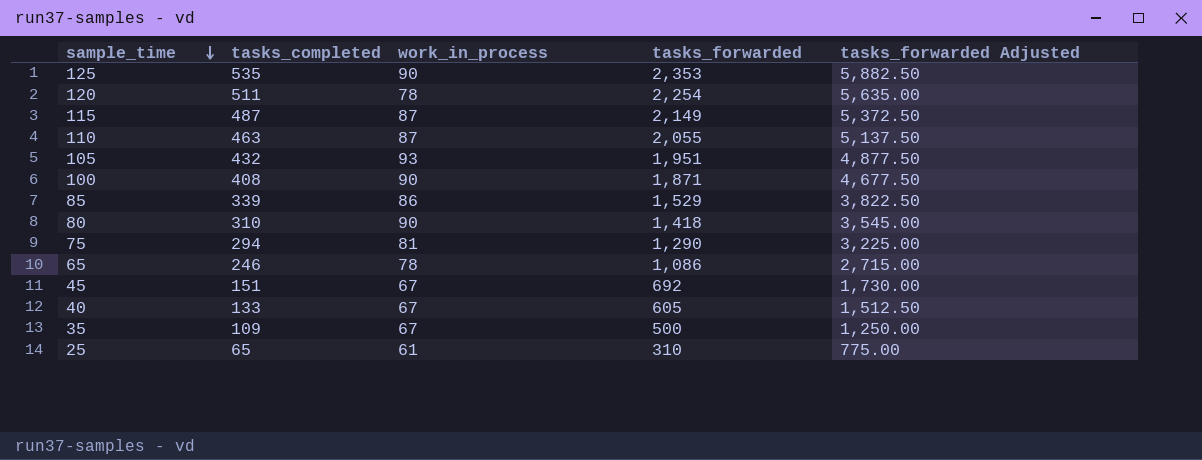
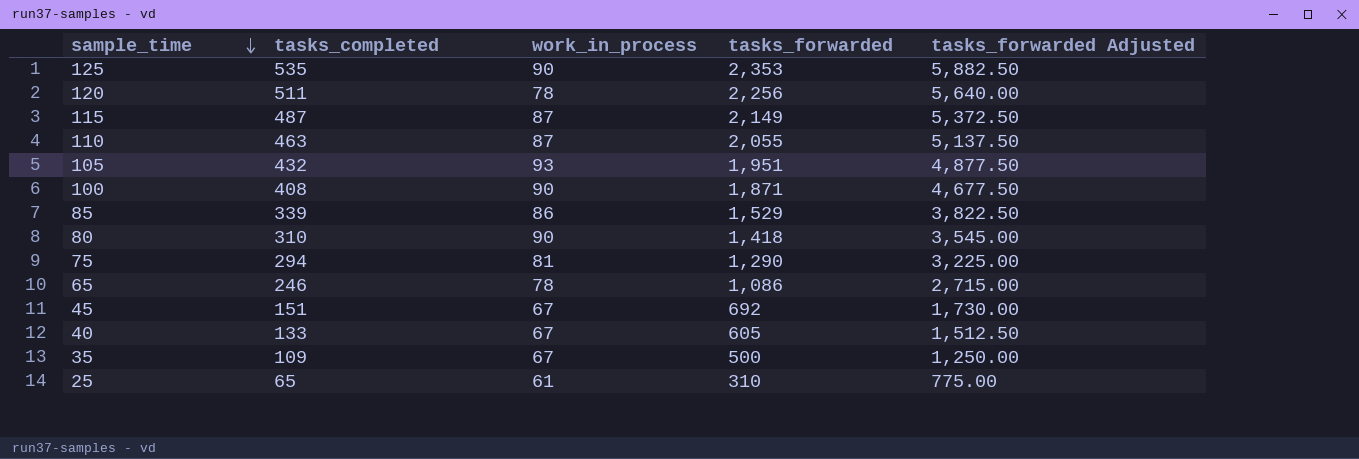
120 | tasks_forwarded: 2,254 -> 2,256
120 | tasks_forwarded Adjusted: 5,635.00 -> 5,640.00

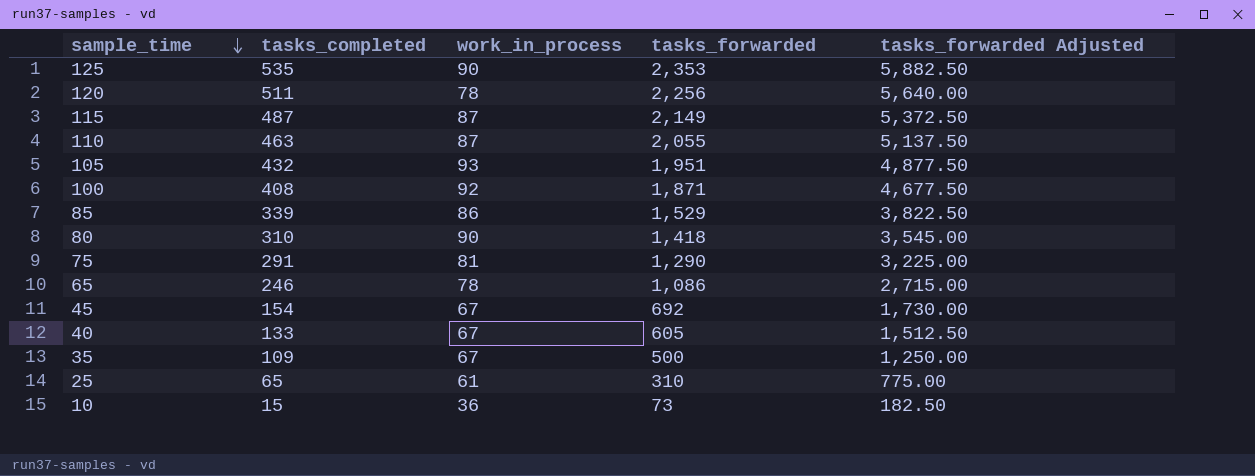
100 | work_in_process: 90 -> 92
75 | tasks_completed: 294 -> 291
45 | tasks_completed: 151 -> 154
row 10: none -> 15 | 36 | 73 | 182.50

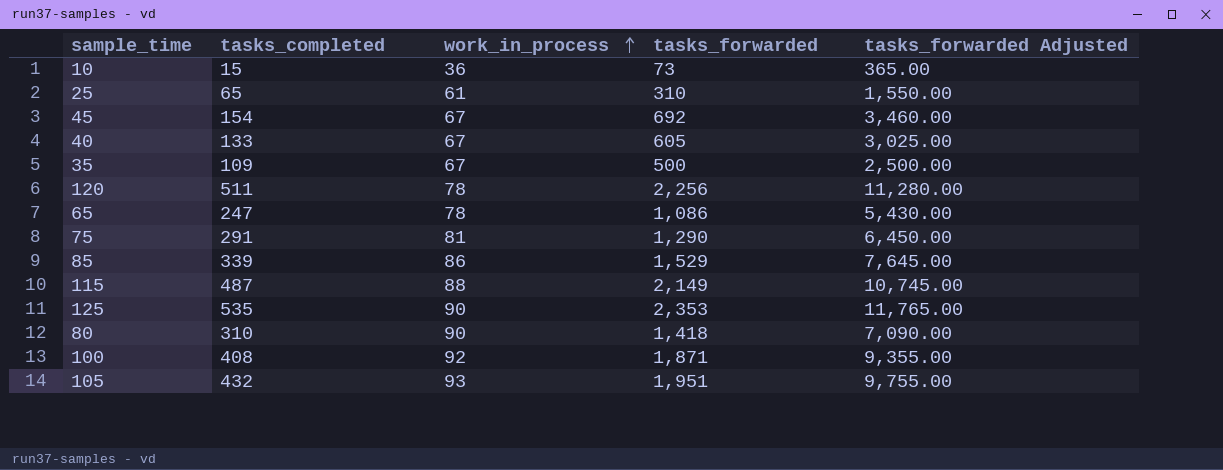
row order: sample_time descending -> work_in_process ascending
column tasks_forwarded Adjusted | formula: [tasks_forwarded] * 2.5 -> [tasks_forwarded] * 5
row 110: 463 | 87 | 2,055 | 5,137.50 -> none
65 | tasks_completed: 246 -> 247
115 | work_in_process: 87 -> 88

